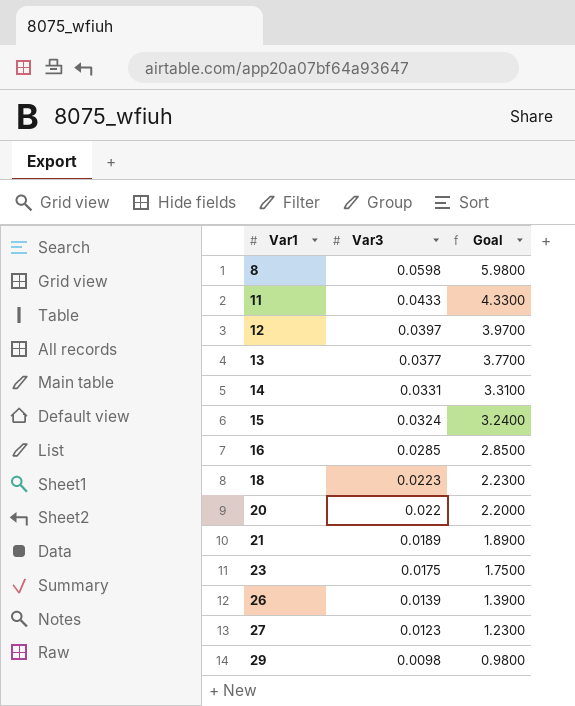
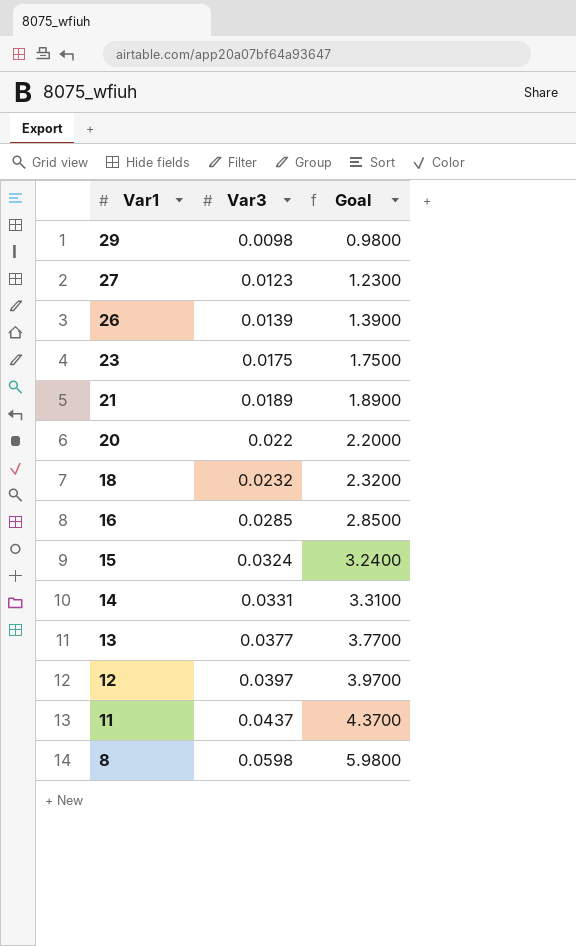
row order: Var1 ascending -> Var1 descending
18 | Var3: 0.0223 -> 0.0232
18 | Goal: 2.2300 -> 2.3200
11 | Var3: 0.0433 -> 0.0437
11 | Goal: 4.3300 -> 4.3700

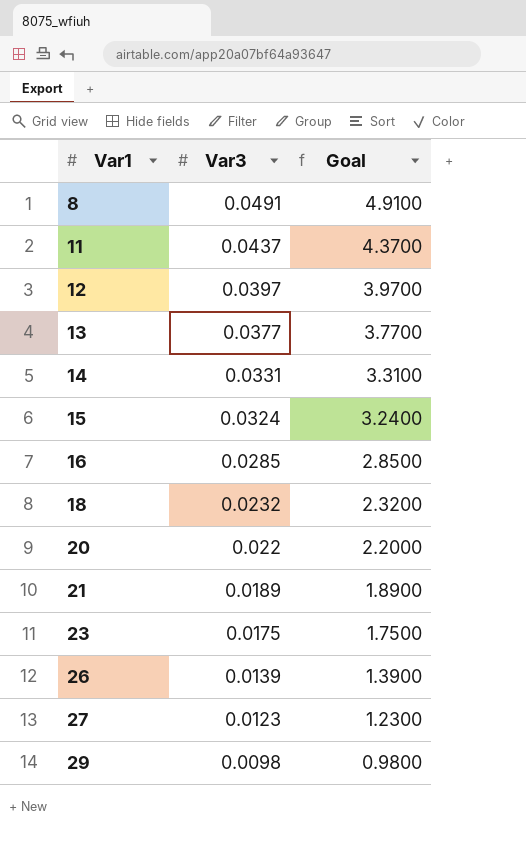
row order: Var1 descending -> Var1 ascending
8 | Var3: 0.0598 -> 0.0491
8 | Goal: 5.9800 -> 4.9100

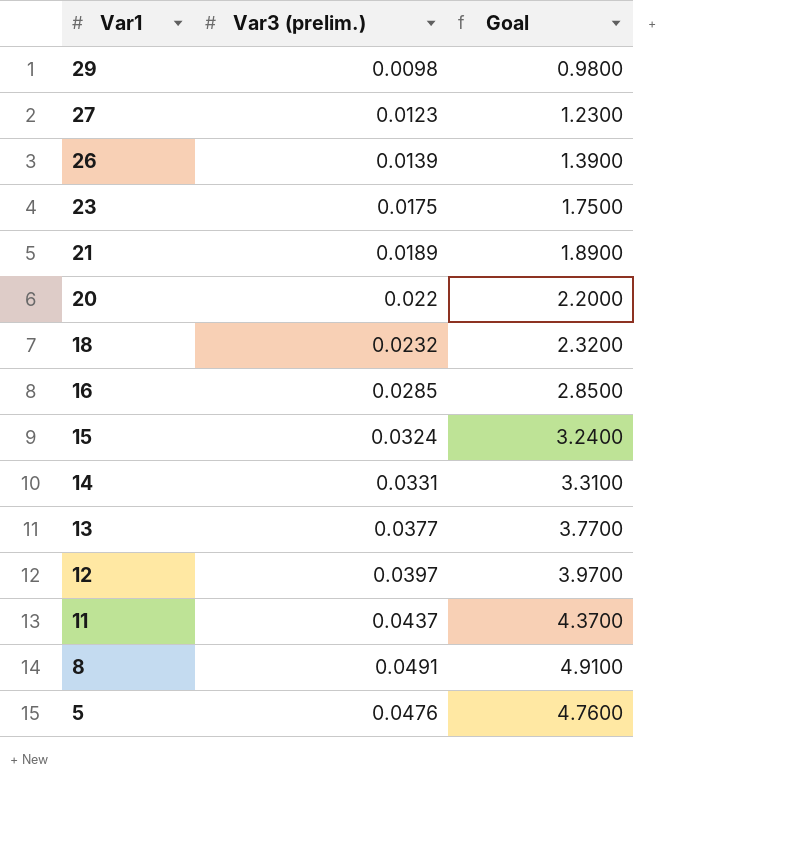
row order: Var1 ascending -> Var1 descending
column name: Var3 -> Var3 (prelim.)
row 5: none -> 0.0476 | 4.7600

